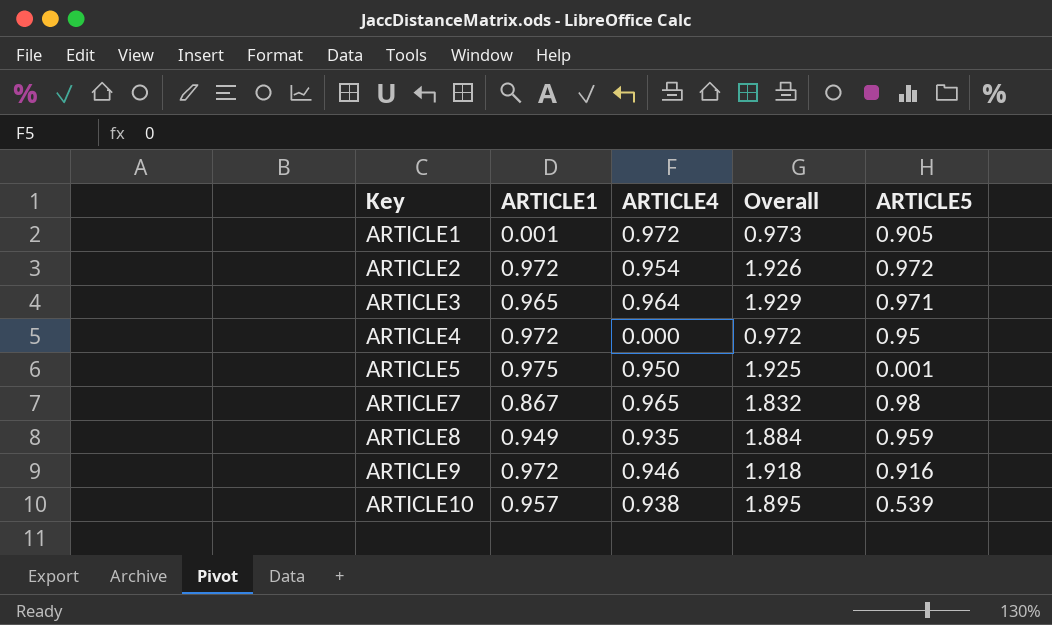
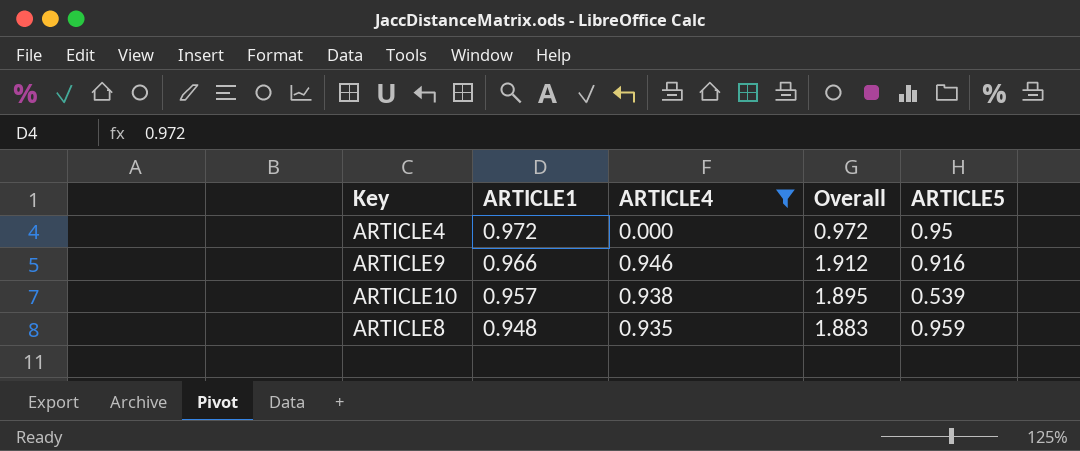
filter: none -> ARTICLE4 <= 0.946
row order: Key ascending -> ARTICLE1 descending
ARTICLE9 | ARTICLE1: 0.972 -> 0.966
ARTICLE9 | Overall: 1.918 -> 1.912
ARTICLE8 | ARTICLE1: 0.949 -> 0.948
ARTICLE8 | Overall: 1.884 -> 1.883

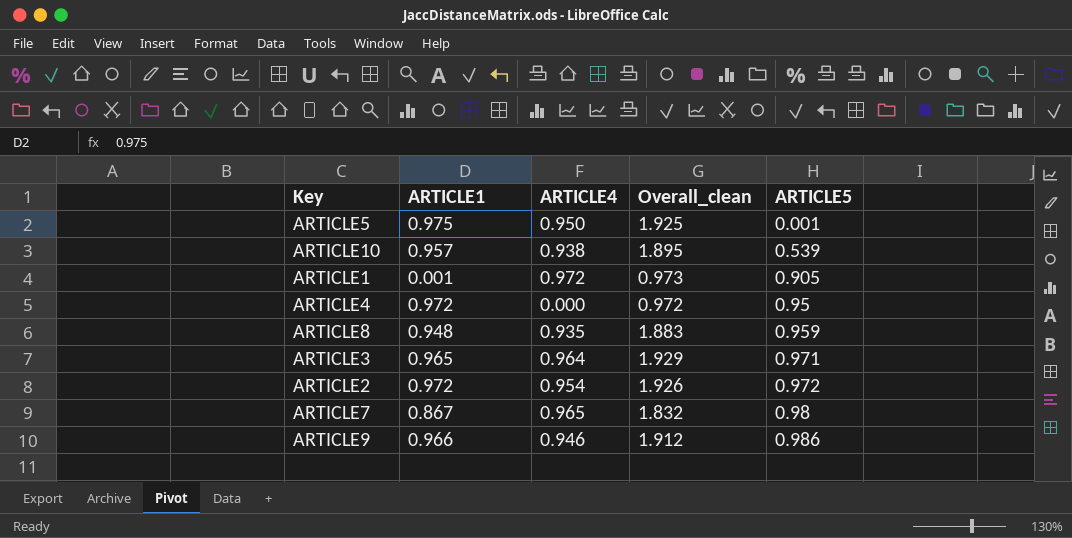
filter: ARTICLE4 <= 0.946 -> none
row order: ARTICLE1 descending -> ARTICLE5 ascending
column name: Overall -> Overall_clean
ARTICLE9 | ARTICLE5: 0.916 -> 0.986

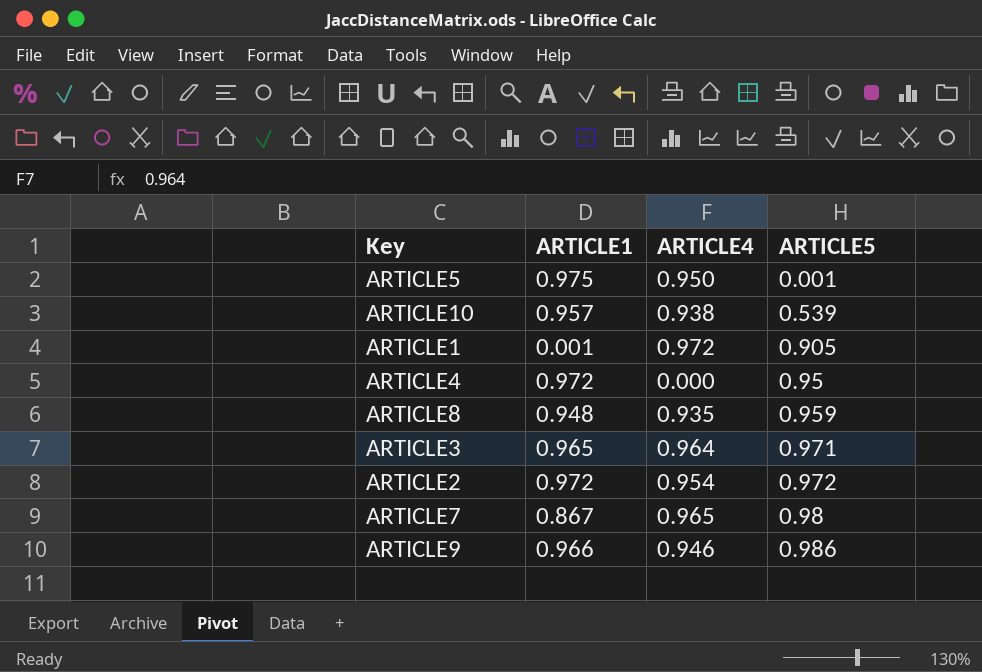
column Overall_clean | formula: [ARTICLE1] + [ARTICLE4] -> none

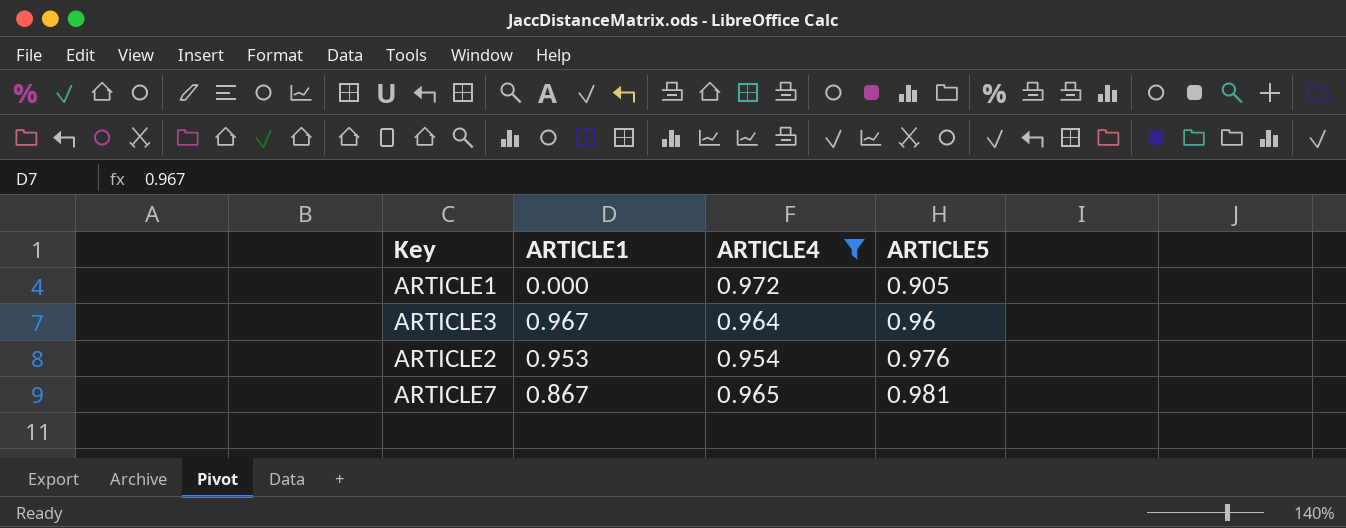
filter: none -> ARTICLE4 >= 0.954
ARTICLE1 | ARTICLE1: 0.001 -> 0.000
ARTICLE3 | ARTICLE1: 0.965 -> 0.967
ARTICLE3 | ARTICLE5: 0.971 -> 0.96
ARTICLE2 | ARTICLE1: 0.972 -> 0.953
ARTICLE2 | ARTICLE5: 0.972 -> 0.976
ARTICLE7 | ARTICLE5: 0.98 -> 0.981

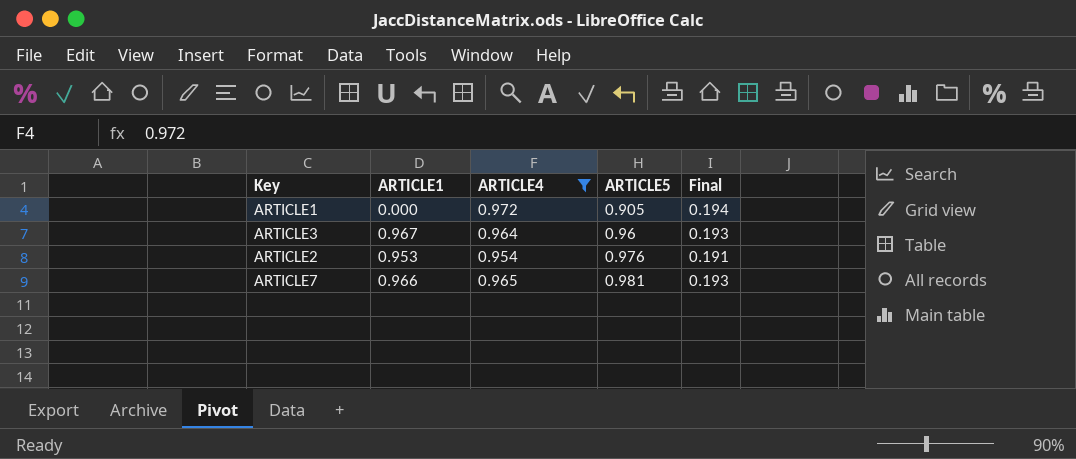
column Final | formula: none -> [ARTICLE4] * 0.2
ARTICLE7 | ARTICLE1: 0.867 -> 0.966

